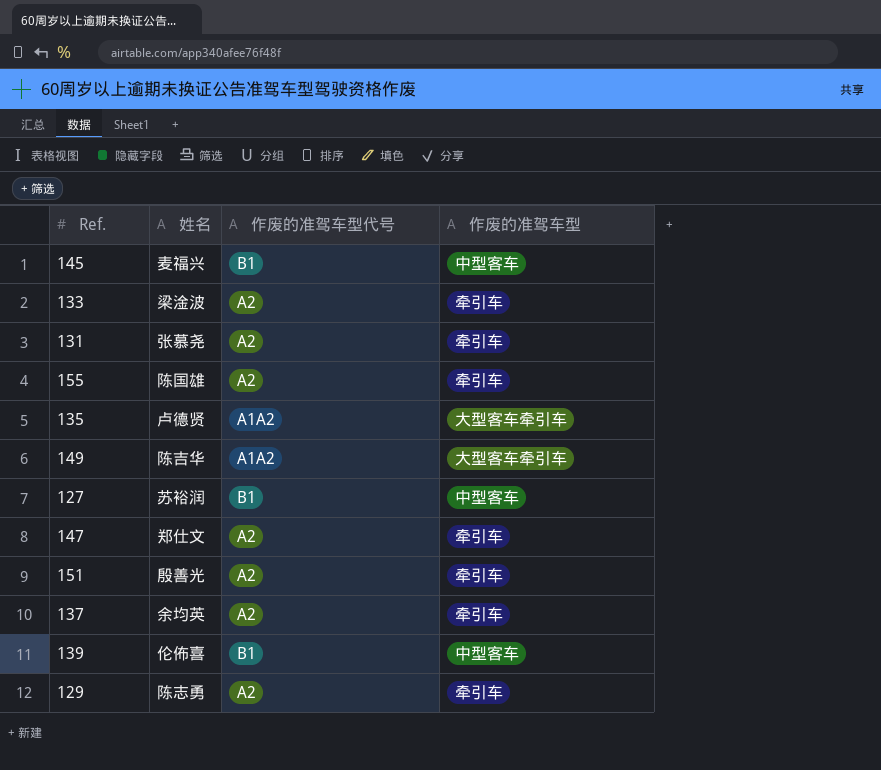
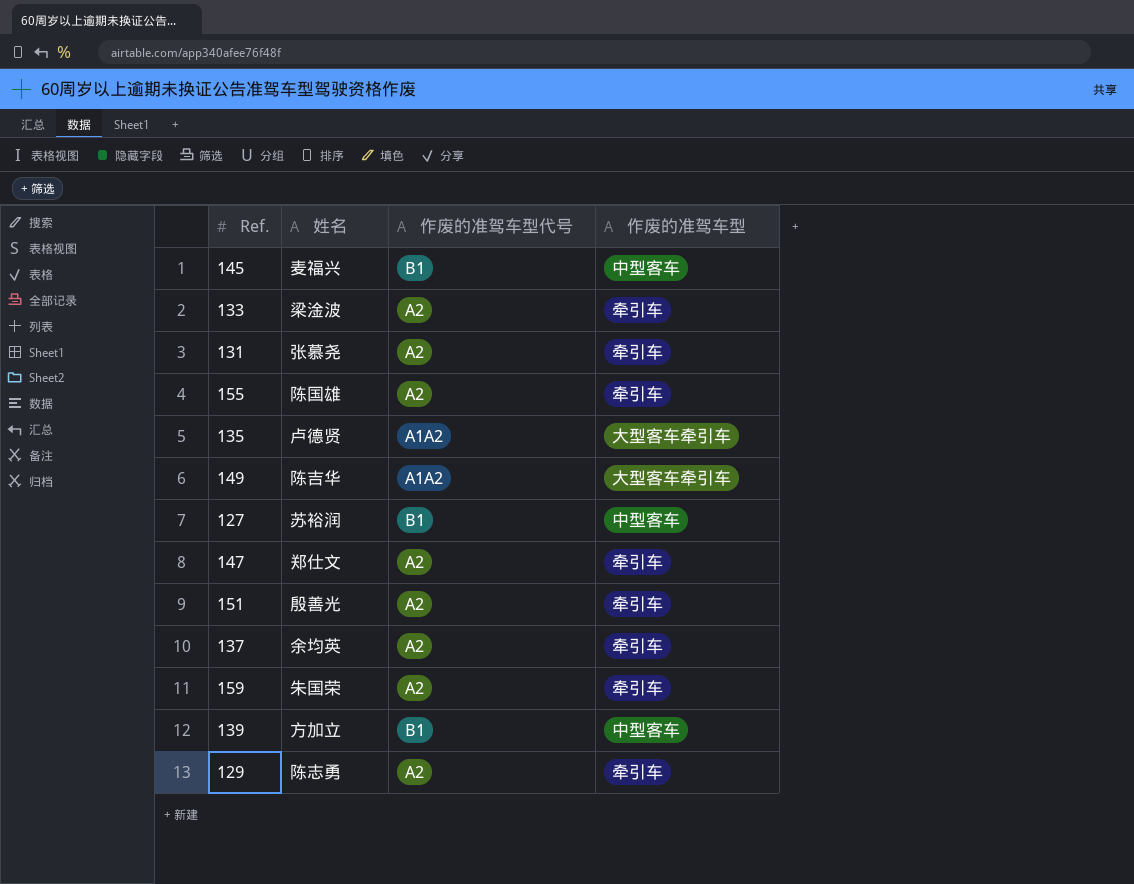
row 159: none -> 朱国荣 | A2 | 牵引车
139 | 姓名: 伦佈喜 -> 方加立

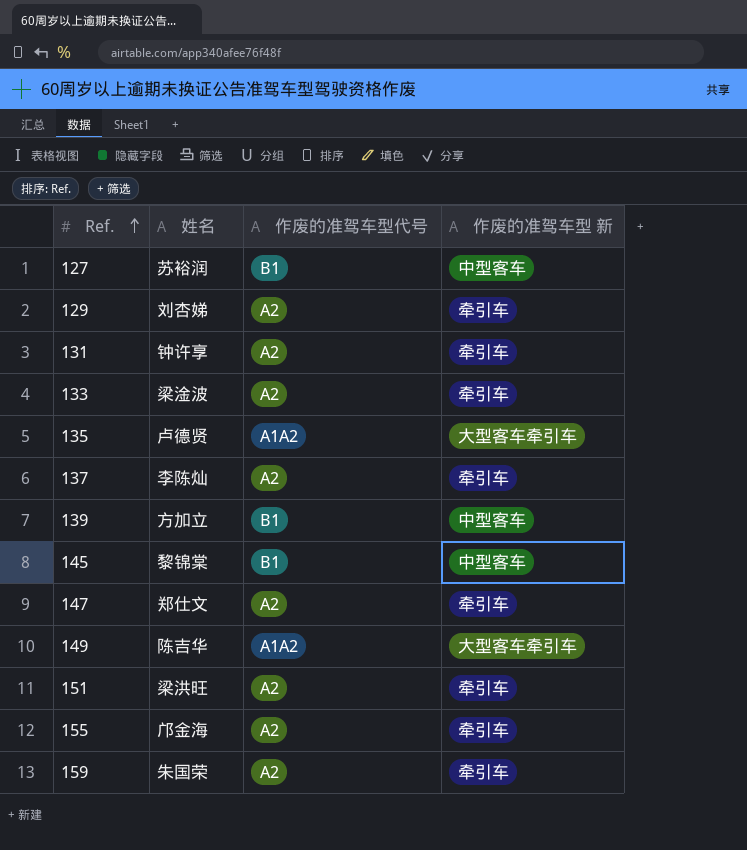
row order: none -> Ref. ascending
column name: 作废的准驾车型 -> 作废的准驾车型 新
129 | 姓名: 陈志勇 -> 刘杏娣
131 | 姓名: 张慕尧 -> 钟许享
137 | 姓名: 余均英 -> 李陈灿
145 | 姓名: 麦福兴 -> 黎锦棠
151 | 姓名: 殷善光 -> 梁洪旺
155 | 姓名: 陈国雄 -> 邝金海

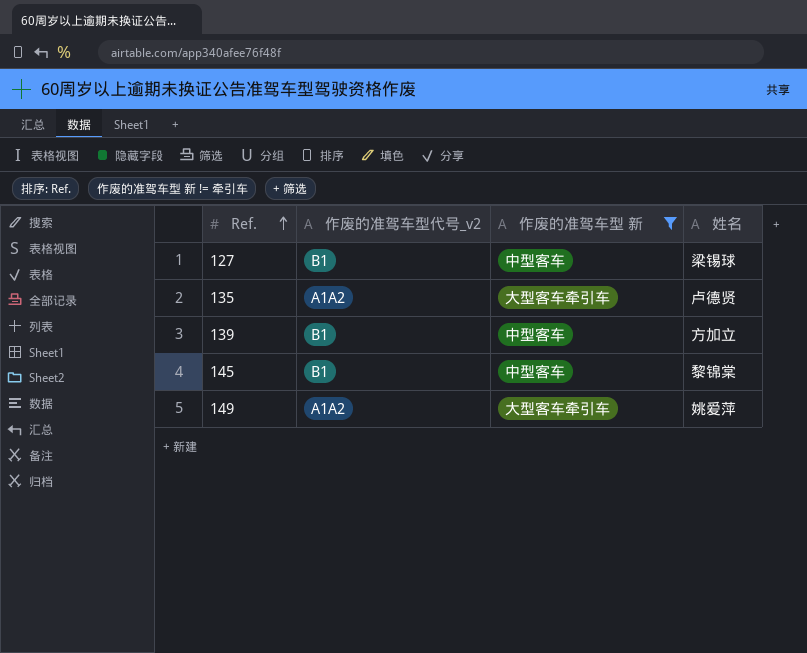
filter: none -> 作废的准驾车型 新 != 牵引车
column name: 作废的准驾车型代号 -> 作废的准驾车型代号_v2
column 姓名 | position: 2 -> 4
127 | 姓名: 苏裕润 -> 梁锡球
149 | 姓名: 陈吉华 -> 姚爱萍

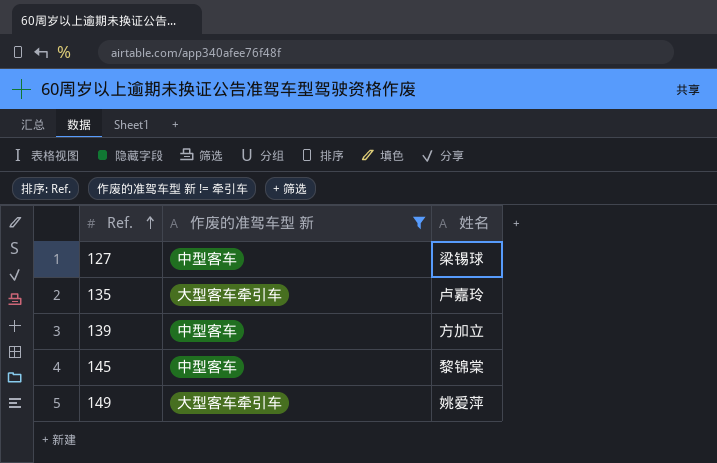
column 作废的准驾车型代号_v2 | position: 2 -> none
135 | 姓名: 卢德贤 -> 卢嘉玲

